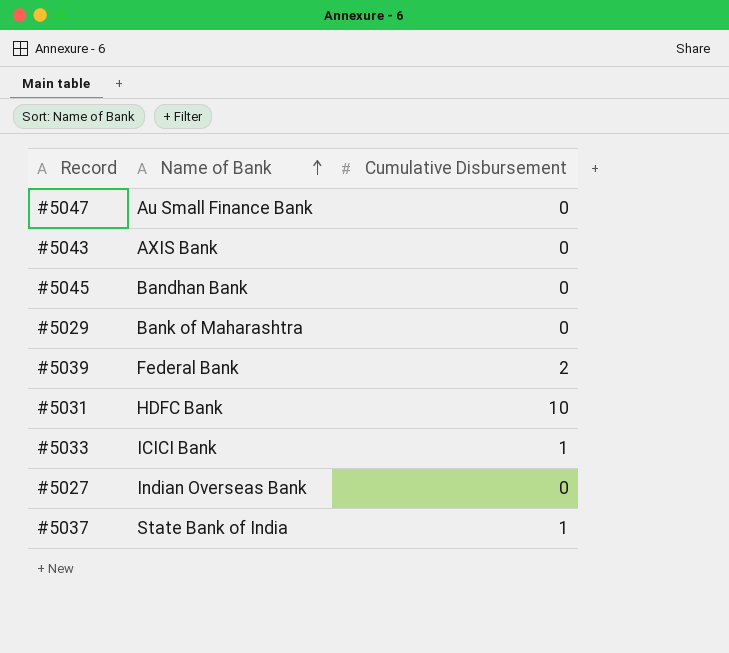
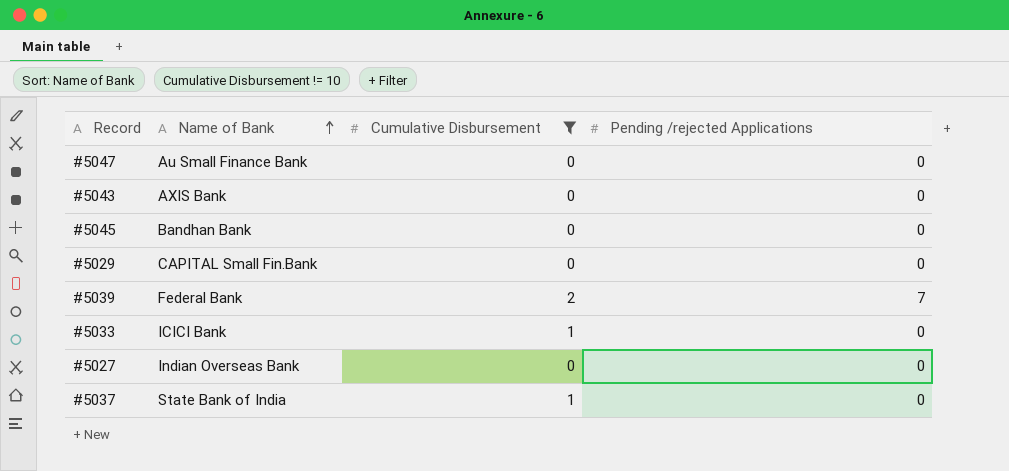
filter: none -> Cumulative Disbursement != 10
column Pending /rejected Applications | position: none -> 4
#5029 | Name of Bank: Bank of Maharashtra -> CAPITAL Small Fin.Bank

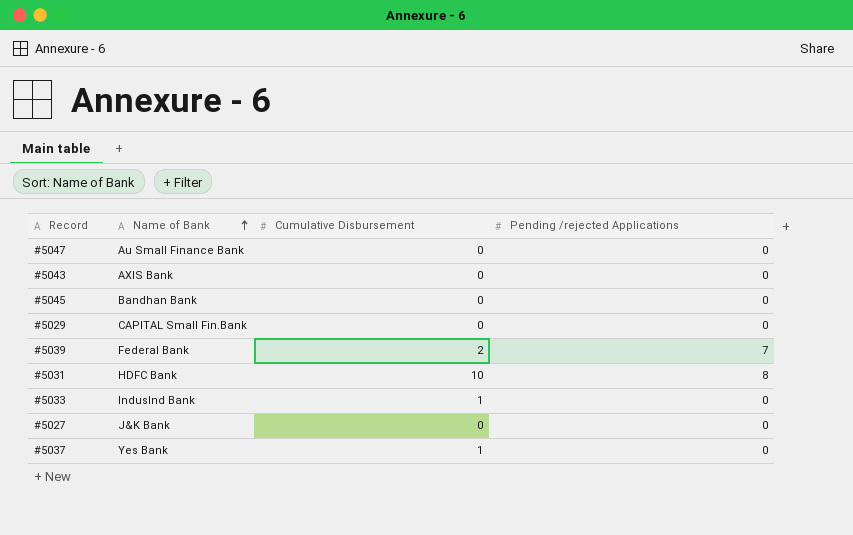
filter: Cumulative Disbursement != 10 -> none
#5033 | Name of Bank: ICICI Bank -> IndusInd Bank
#5027 | Name of Bank: Indian Overseas Bank -> J&K Bank
#5037 | Name of Bank: State Bank of India -> Yes Bank

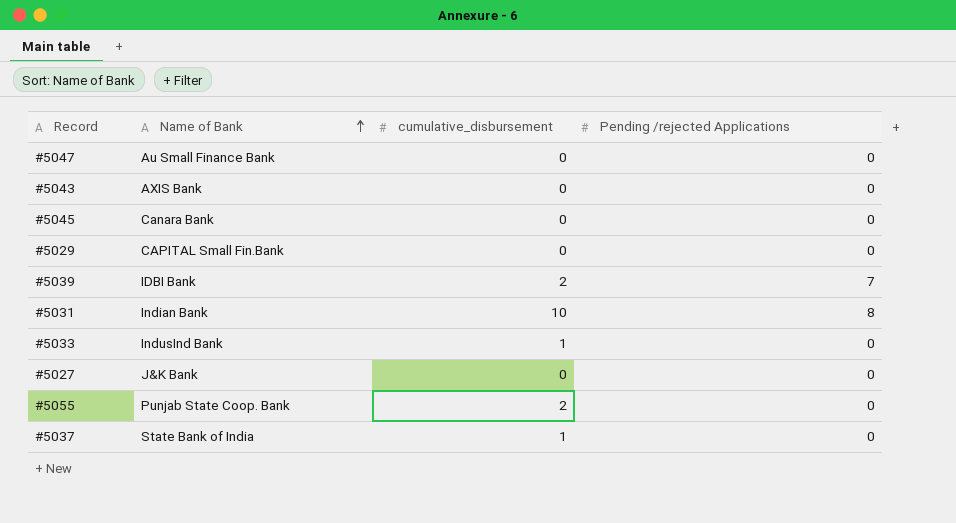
column name: Cumulative Disbursement -> cumulative_disbursement
#5045 | Name of Bank: Bandhan Bank -> Canara Bank
#5039 | Name of Bank: Federal Bank -> IDBI Bank
#5031 | Name of Bank: HDFC Bank -> Indian Bank
row #5055: none -> Punjab State Coop. Bank | 2 | 0
#5037 | Name of Bank: Yes Bank -> State Bank of India

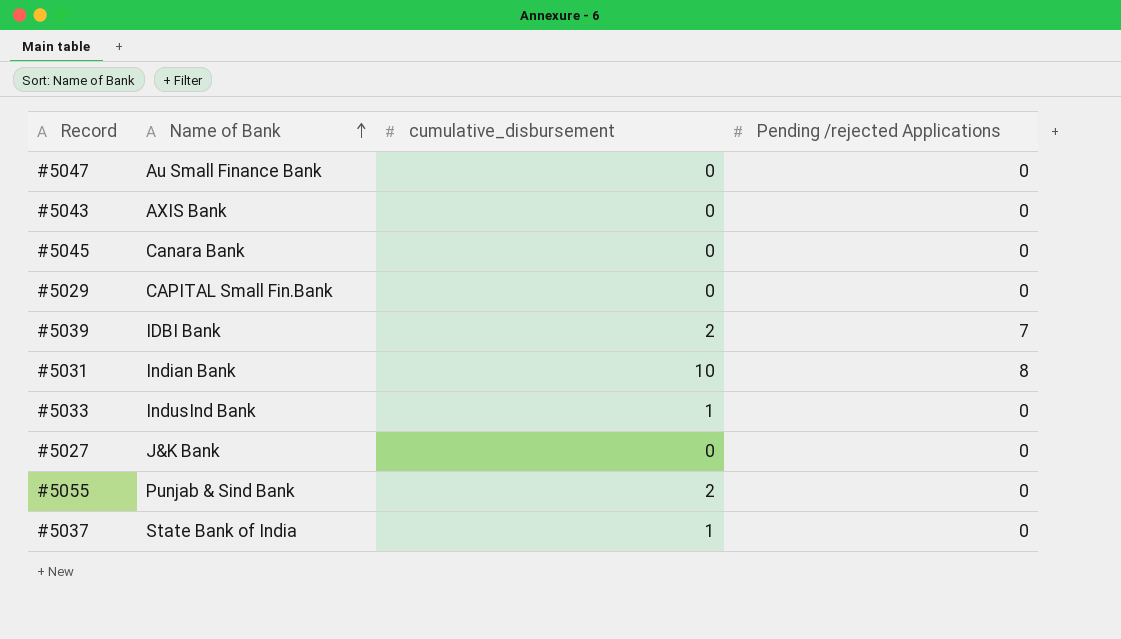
#5055 | Name of Bank: Punjab State Coop. Bank -> Punjab & Sind Bank

